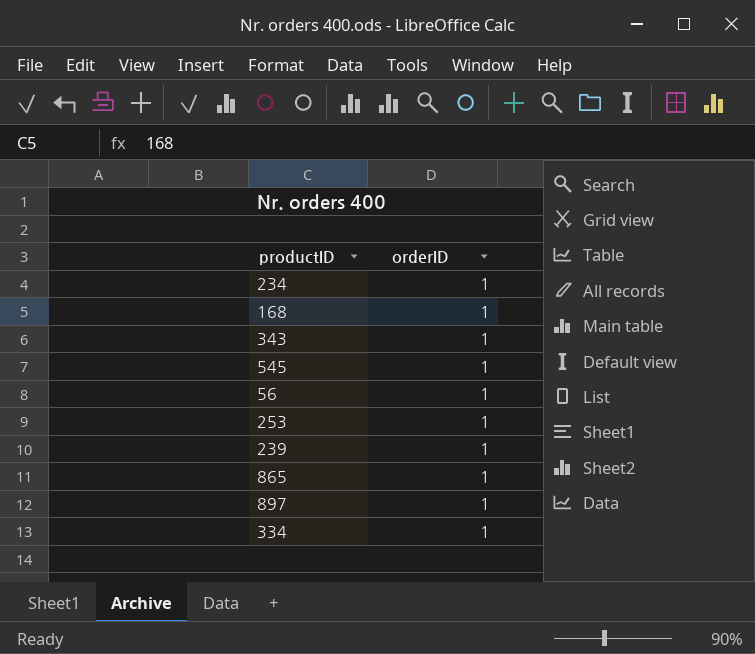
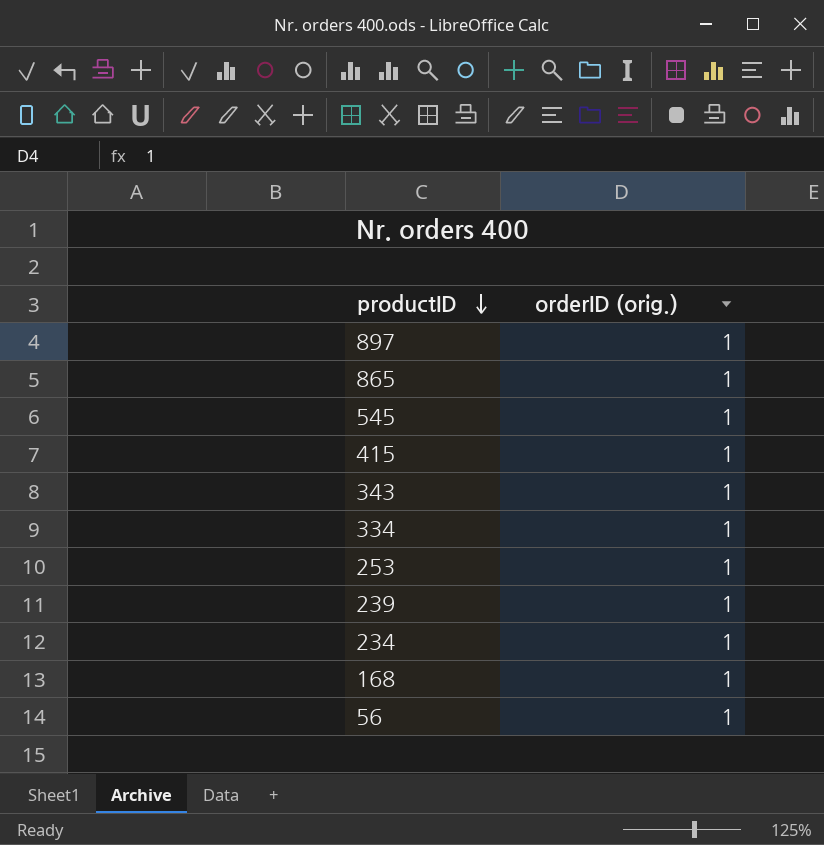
row order: none -> productID descending
column name: orderID -> orderID (orig.)
row 415: none -> 1

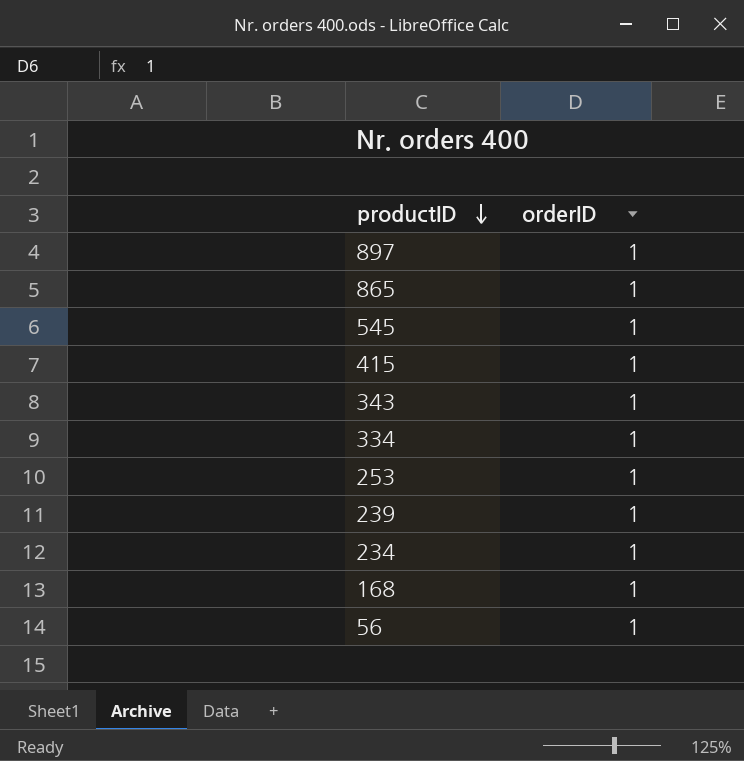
column name: orderID (orig.) -> orderID

